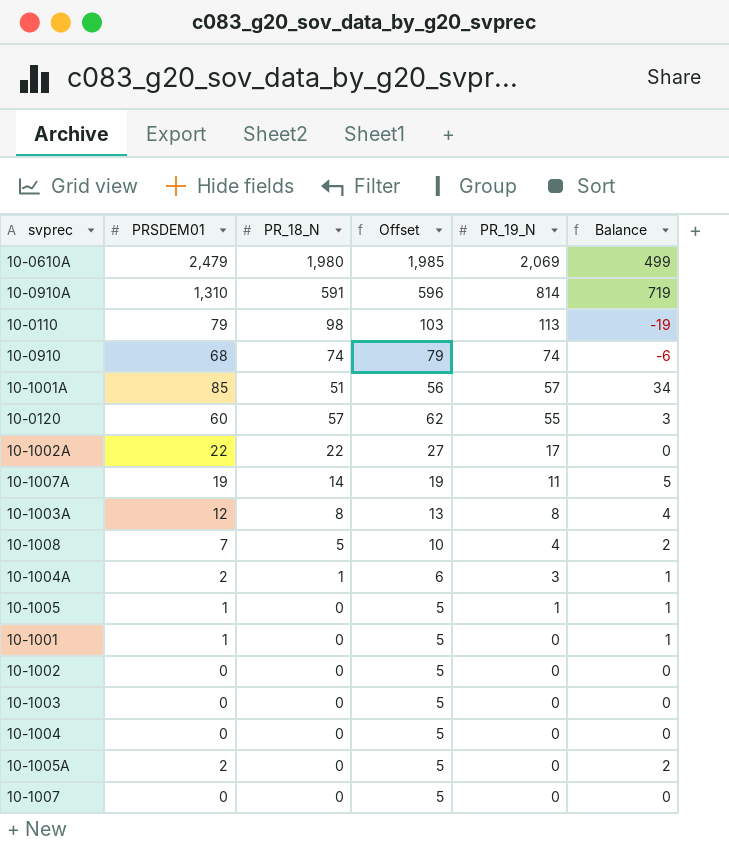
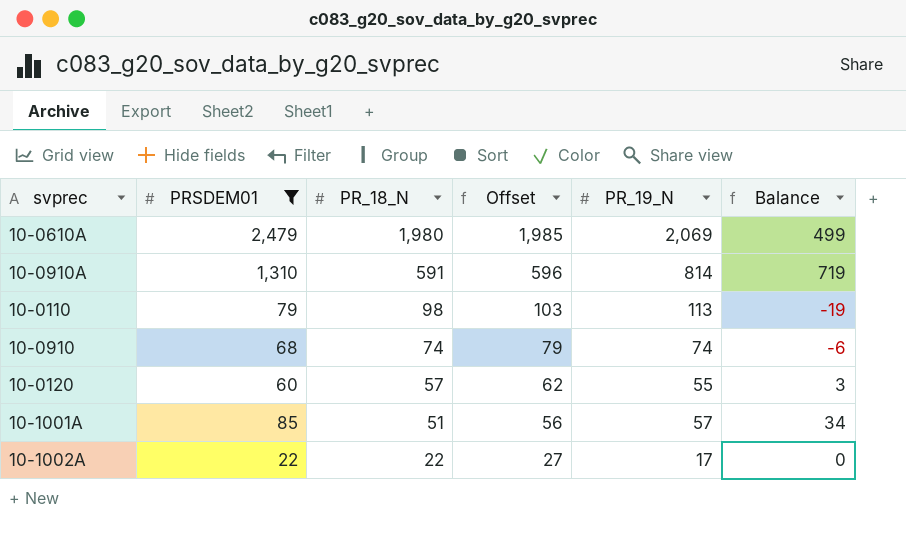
filter: none -> PRSDEM01 >= 22
row order: PR_19_N descending -> PR_18_N descending

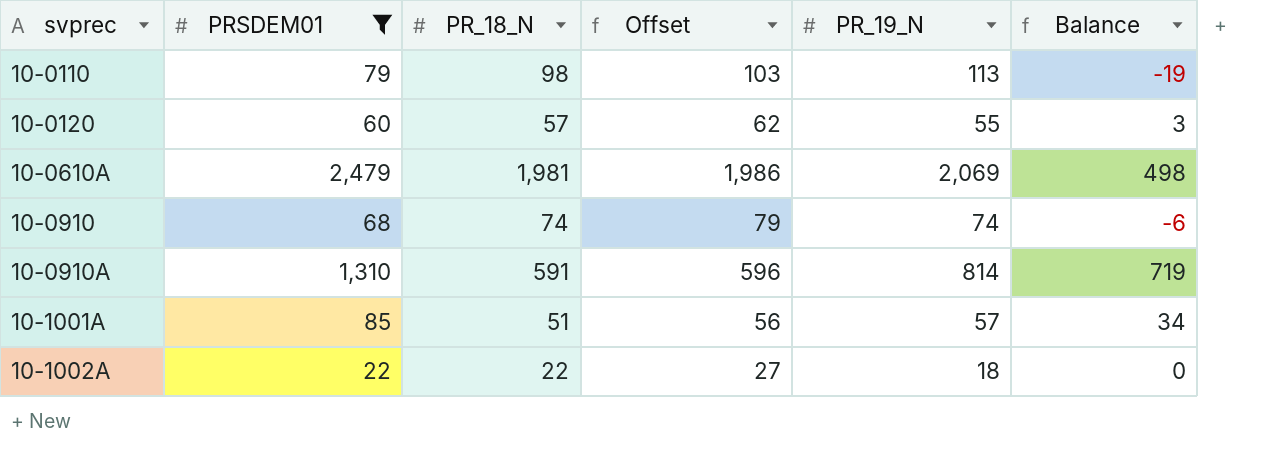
row order: PR_18_N descending -> svprec ascending
10-0610A | PR_18_N: 1,980 -> 1,981
10-0610A | Offset: 1,985 -> 1,986
10-0610A | Balance: 499 -> 498
10-1002A | PR_19_N: 17 -> 18

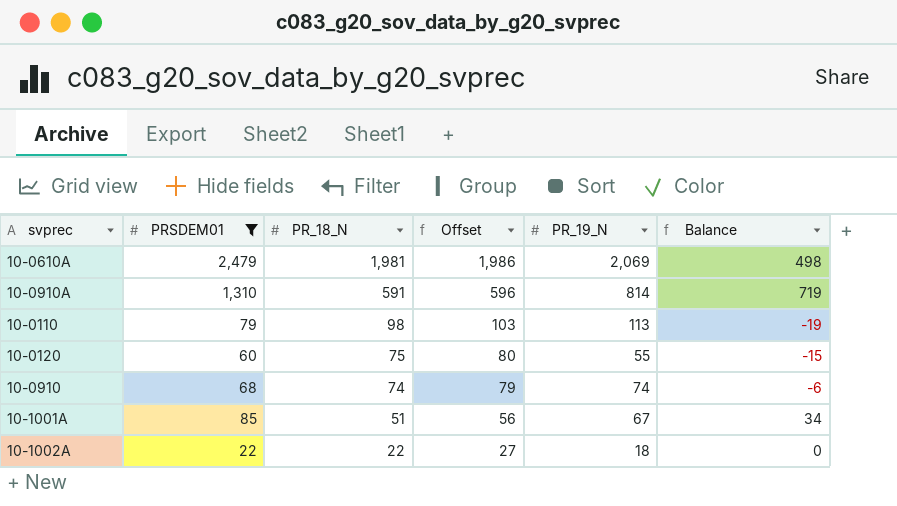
row order: svprec ascending -> PR_18_N descending
10-0120 | PR_18_N: 57 -> 75
10-0120 | Offset: 62 -> 80
10-0120 | Balance: 3 -> -15
10-1001A | PR_19_N: 57 -> 67

